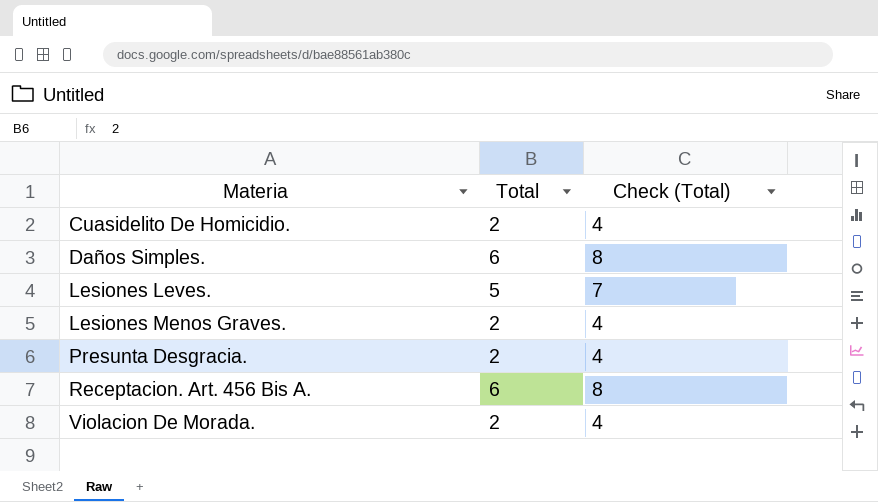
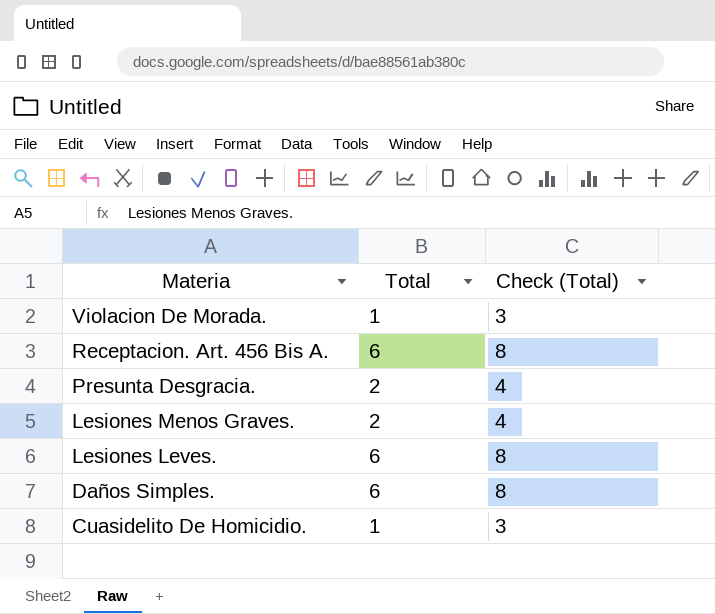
row order: Materia ascending -> Materia descending
Violacion De Morada. | Total: 2 -> 1
Violacion De Morada. | Check (Total): 4 -> 3
Lesiones Leves. | Total: 5 -> 6
Lesiones Leves. | Check (Total): 7 -> 8
Cuasidelito De Homicidio. | Total: 2 -> 1
Cuasidelito De Homicidio. | Check (Total): 4 -> 3

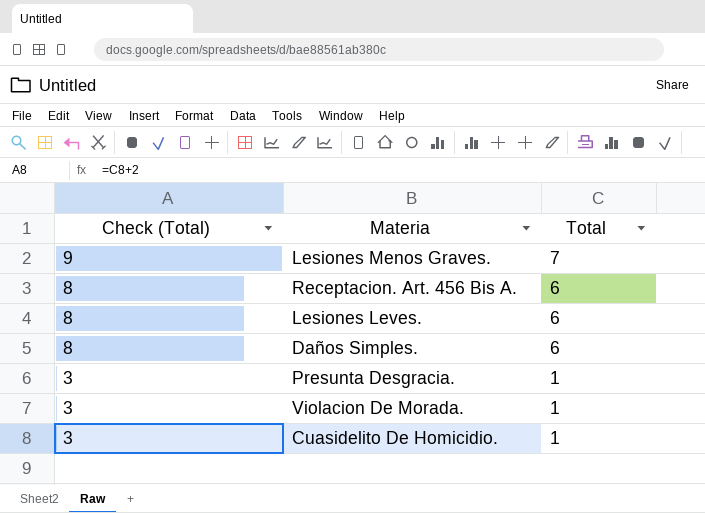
row order: Materia descending -> Check (Total) descending
column Check (Total) | position: 3 -> 1
Lesiones Menos Graves. | Check (Total): 4 -> 9
Lesiones Menos Graves. | Total: 2 -> 7
Presunta Desgracia. | Check (Total): 4 -> 3
Presunta Desgracia. | Total: 2 -> 1

